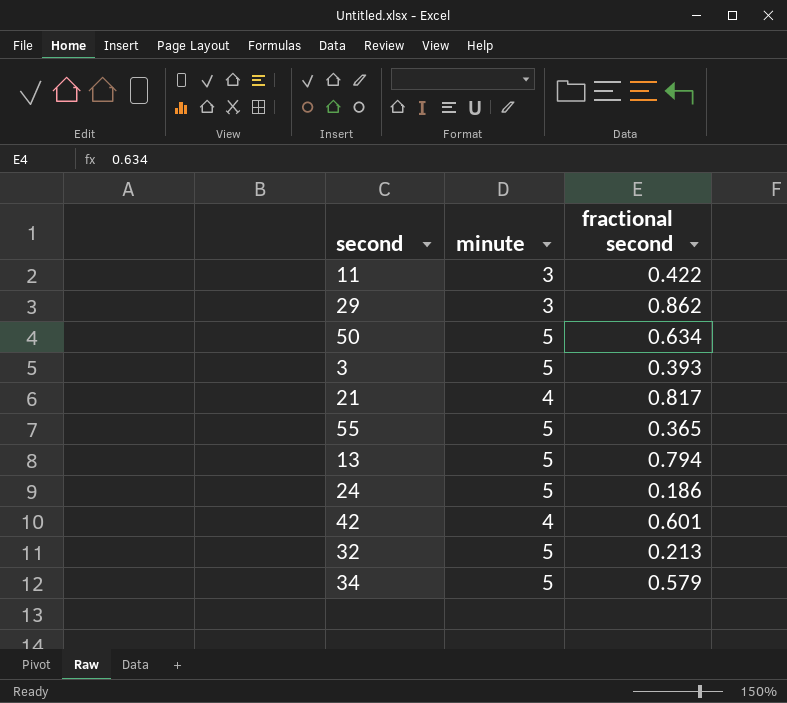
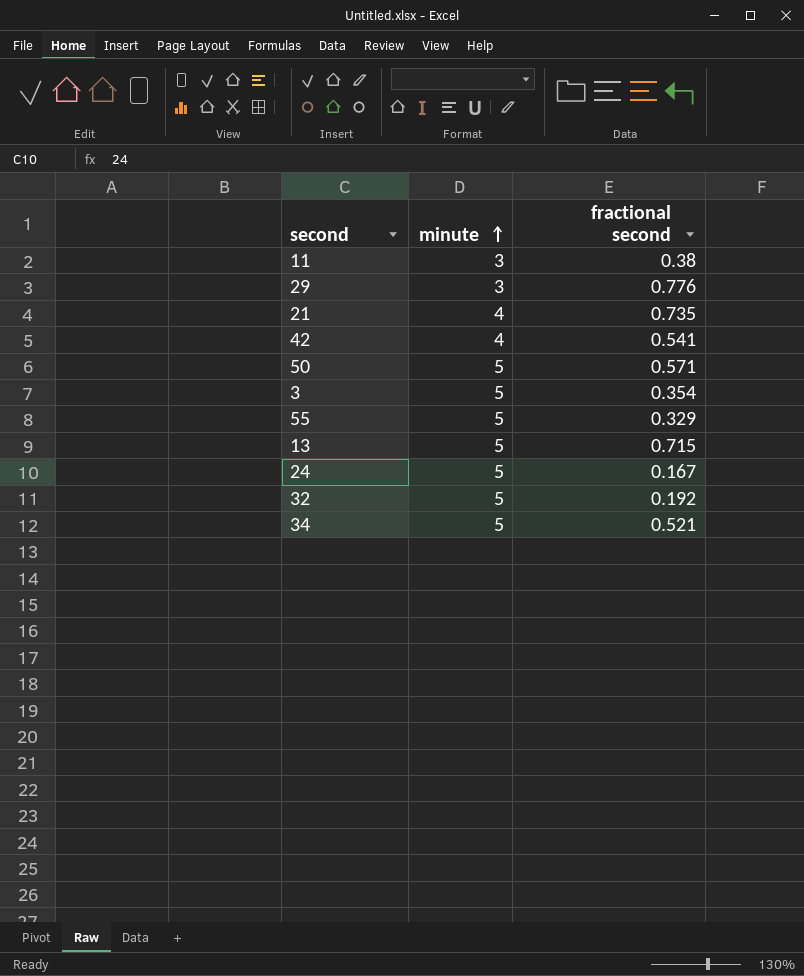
row order: none -> minute ascending
11 | fractional second: 0.422 -> 0.38
29 | fractional second: 0.862 -> 0.776
21 | fractional second: 0.817 -> 0.735
42 | fractional second: 0.601 -> 0.541
50 | fractional second: 0.634 -> 0.571
3 | fractional second: 0.393 -> 0.354
55 | fractional second: 0.365 -> 0.329
13 | fractional second: 0.794 -> 0.715
24 | fractional second: 0.186 -> 0.167
32 | fractional second: 0.213 -> 0.192
34 | fractional second: 0.579 -> 0.521

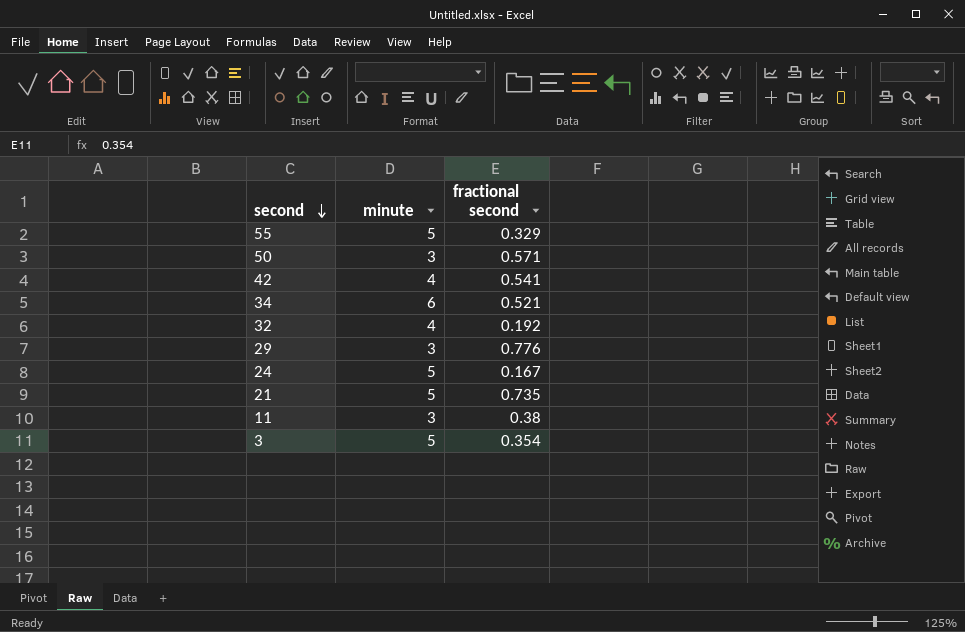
row order: minute ascending -> second descending
row 13: 5 | 0.715 -> none
50 | minute: 5 -> 3
34 | minute: 5 -> 6
32 | minute: 5 -> 4
21 | minute: 4 -> 5

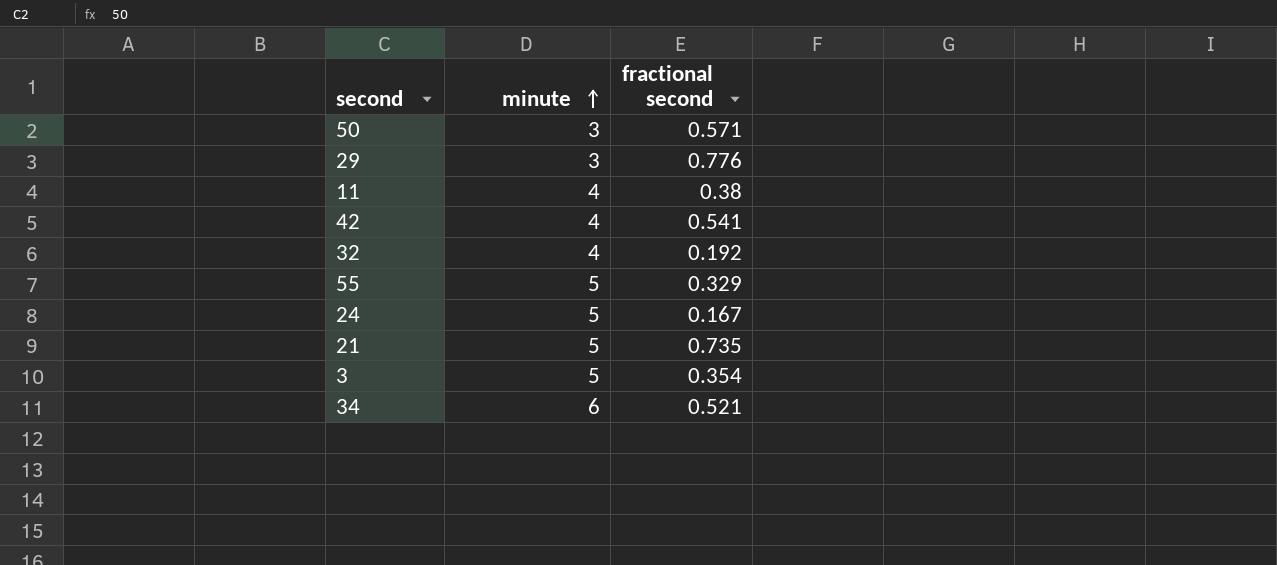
row order: second descending -> minute ascending
11 | minute: 3 -> 4

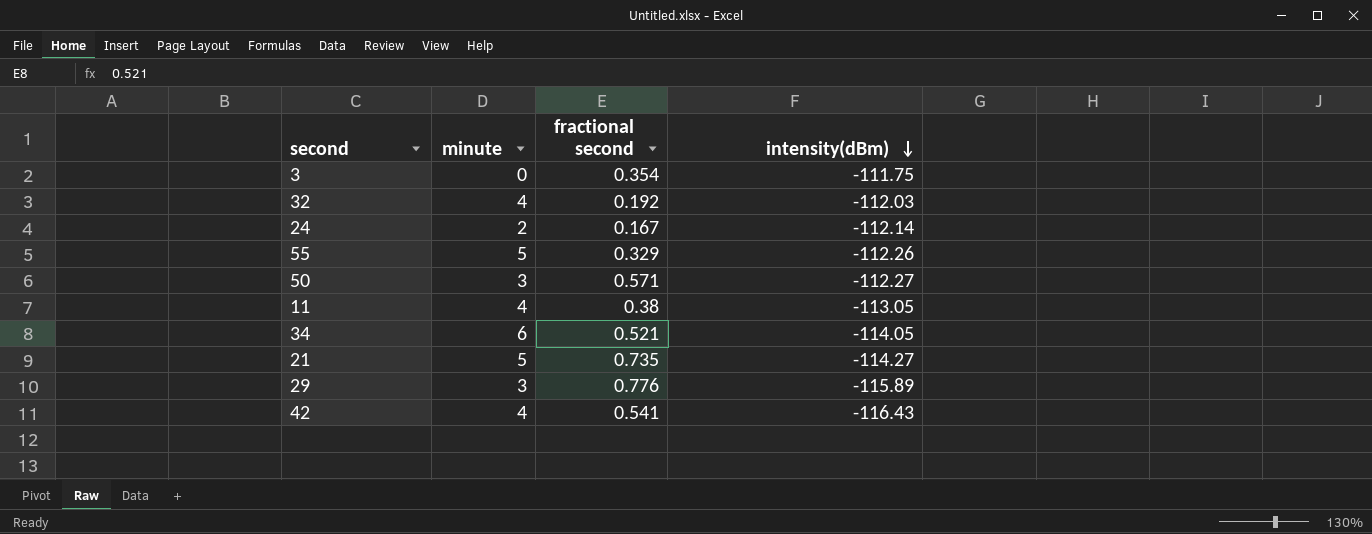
row order: minute ascending -> intensity(dBm) descending
column intensity(dBm) | position: none -> 4
3 | minute: 5 -> 0
24 | minute: 5 -> 2

